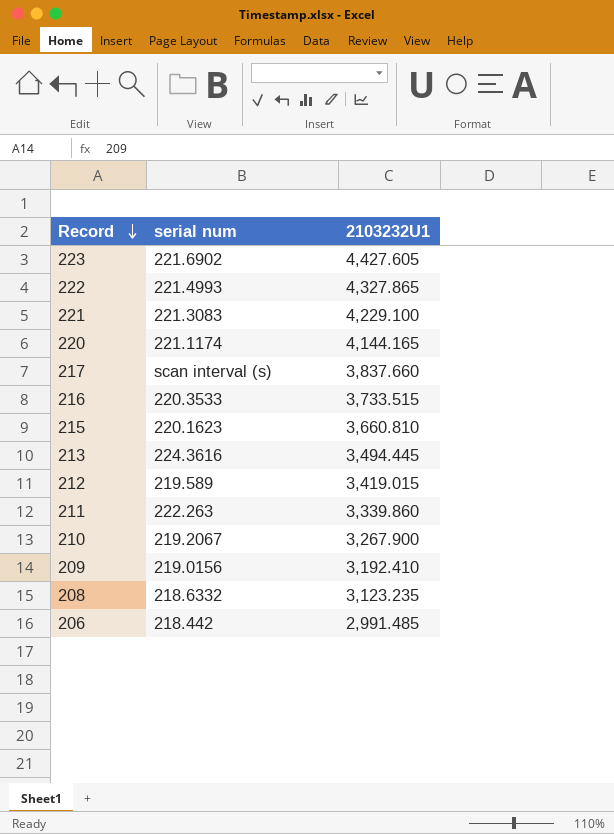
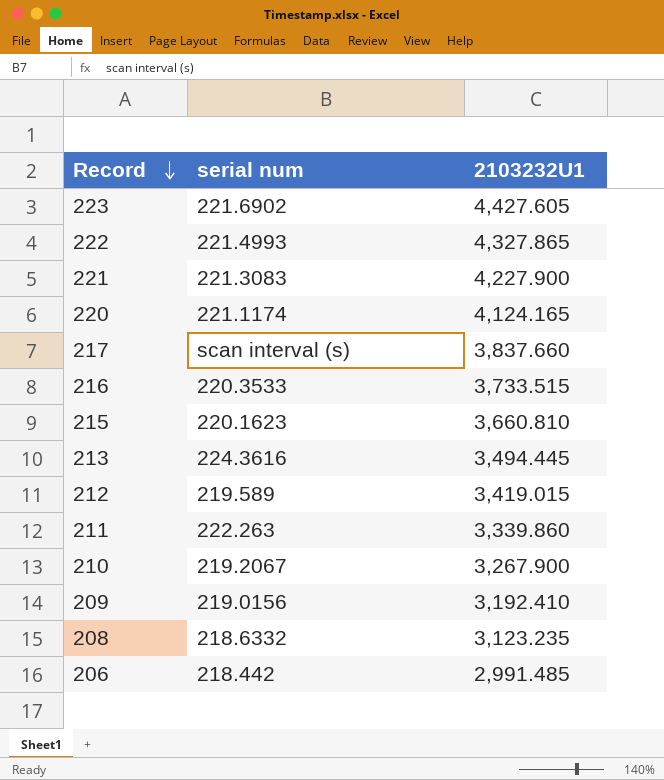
221 | 2103232U1: 4,229.100 -> 4,227.900
220 | 2103232U1: 4,144.165 -> 4,124.165

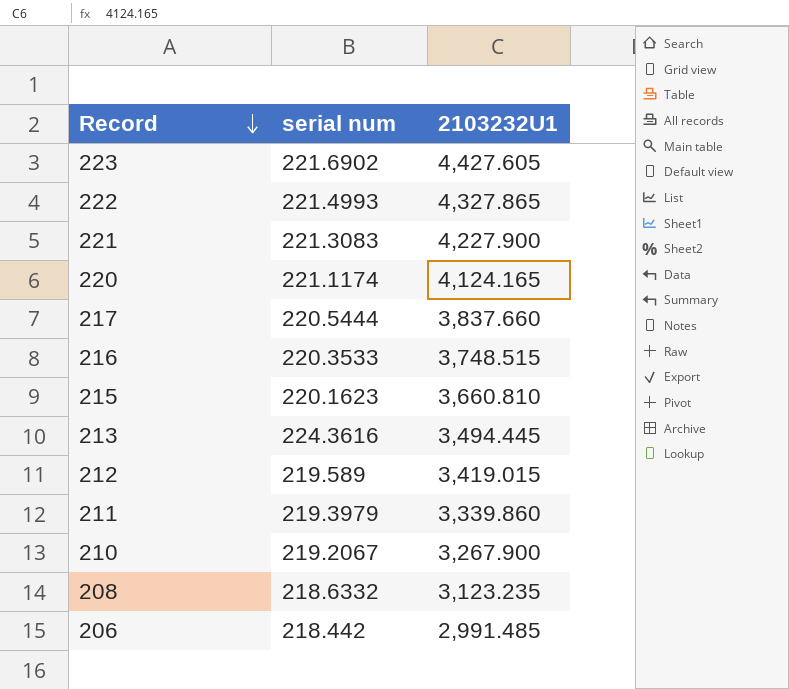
row 209: 219.0156 | 3,192.410 -> none
217 | serial num: scan interval (s) -> 220.5444
216 | 2103232U1: 3,733.515 -> 3,748.515
211 | serial num: 222.263 -> 219.3979

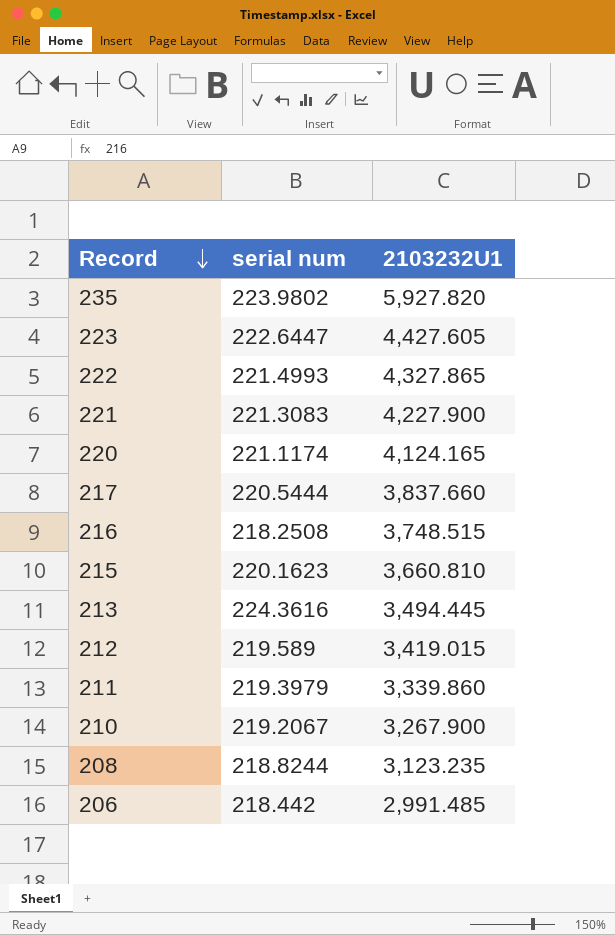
row 235: none -> 223.9802 | 5,927.820
223 | serial num: 221.6902 -> 222.6447
216 | serial num: 220.3533 -> 218.2508
208 | serial num: 218.6332 -> 218.8244

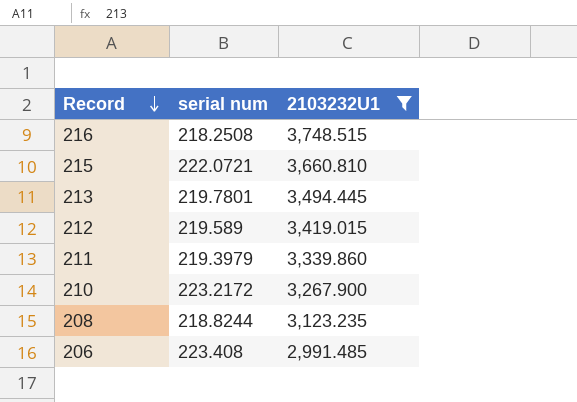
filter: none -> 2103232U1 <= 3,748.515
215 | serial num: 220.1623 -> 222.0721
213 | serial num: 224.3616 -> 219.7801
210 | serial num: 219.2067 -> 223.2172
206 | serial num: 218.442 -> 223.408

